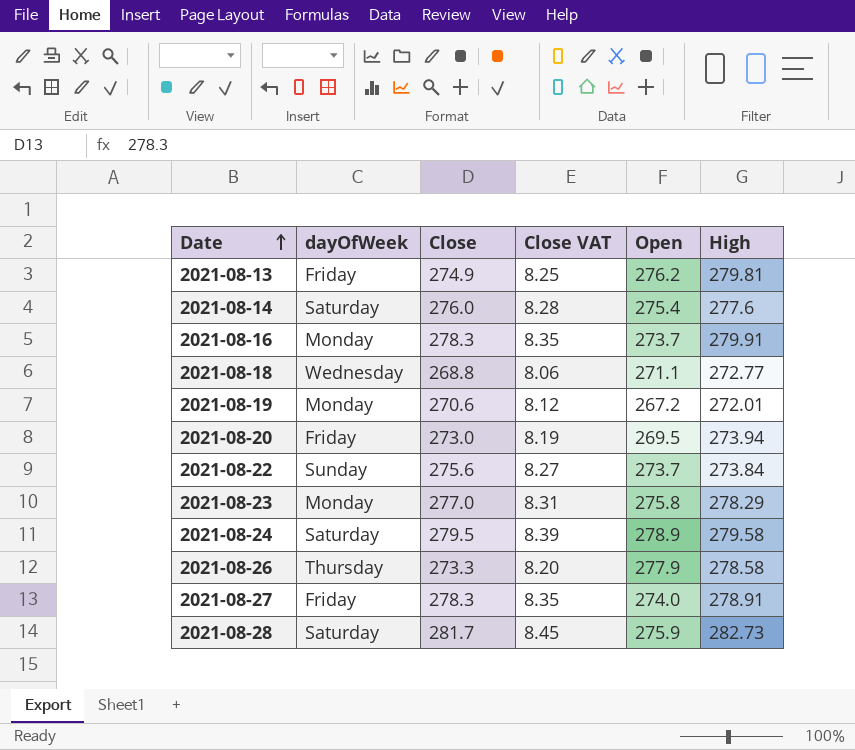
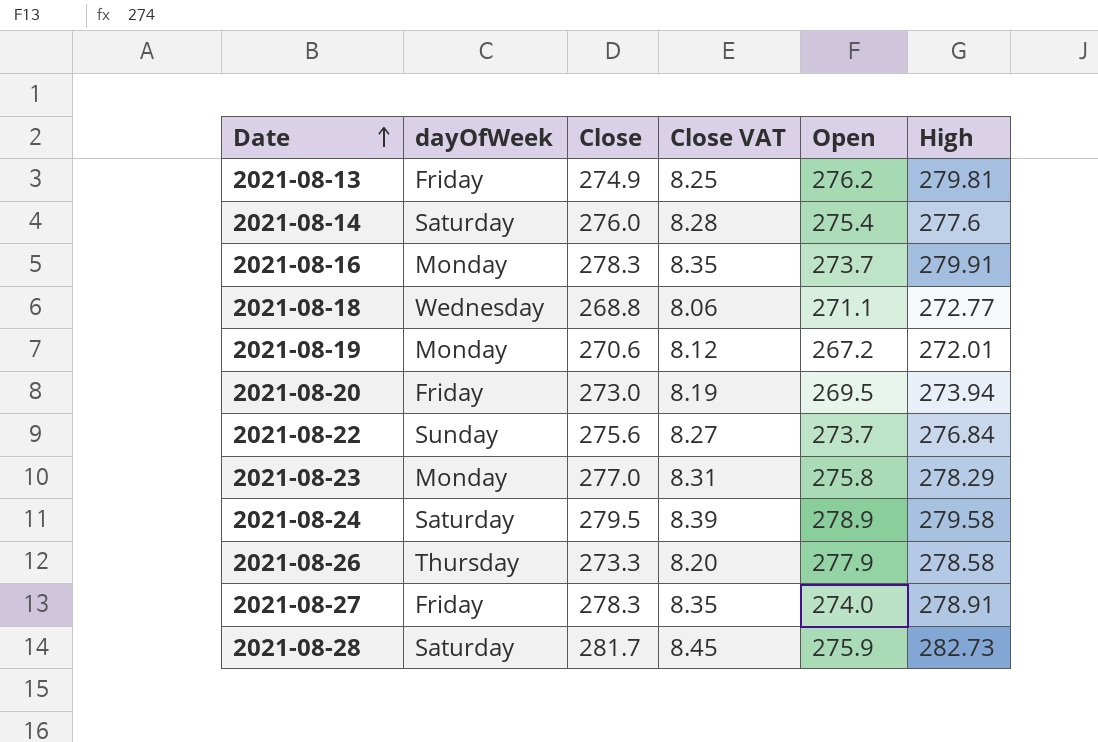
2021-08-22 | High: 273.84 -> 276.84

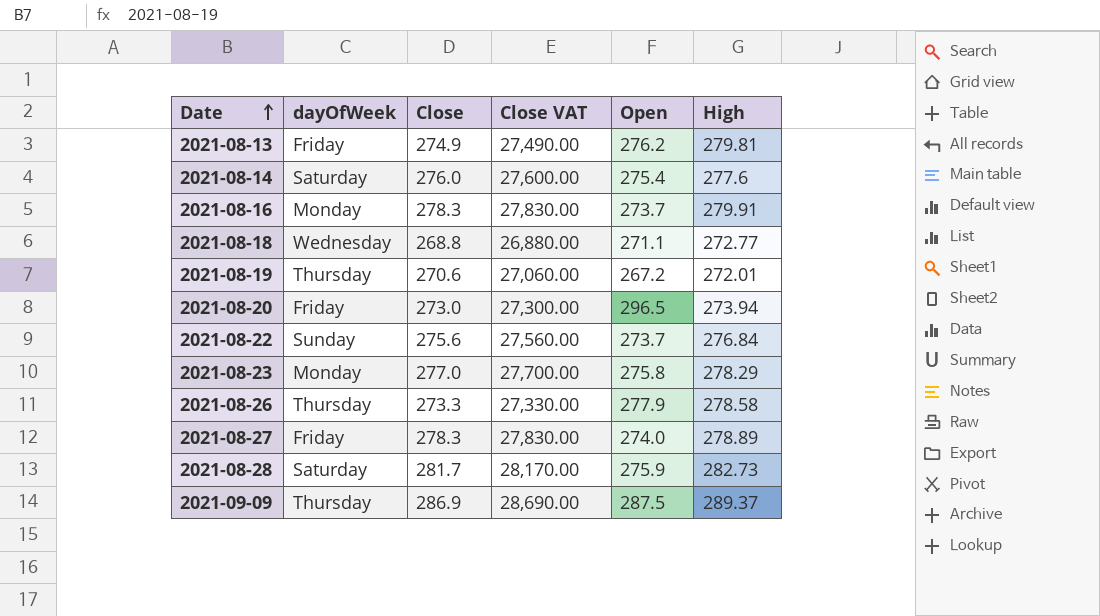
column Close VAT | formula: [Close] * 0.03 -> [Close] * 100
row 2021-08-24: Saturday | 279.5 | 8.39 | 278.9 | 279.58 -> none
2021-08-19 | dayOfWeek: Monday -> Thursday
2021-08-20 | Open: 269.5 -> 296.5
2021-08-27 | High: 278.91 -> 278.89
row 2021-09-09: none -> Thursday | 286.9 | 28,690.00 | 287.5 | 289.37

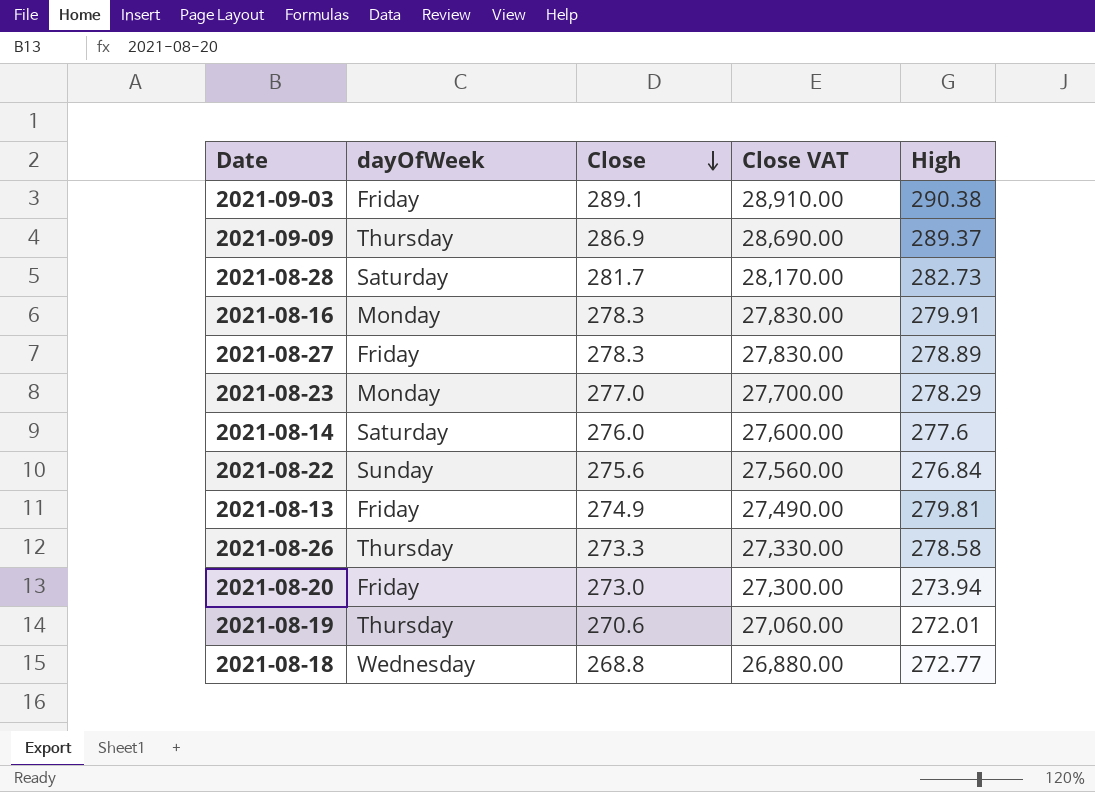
row order: Date ascending -> Close descending
column Open | position: 5 -> none
row 2021-09-03: none -> Friday | 289.1 | 28,910.00 | 290.38

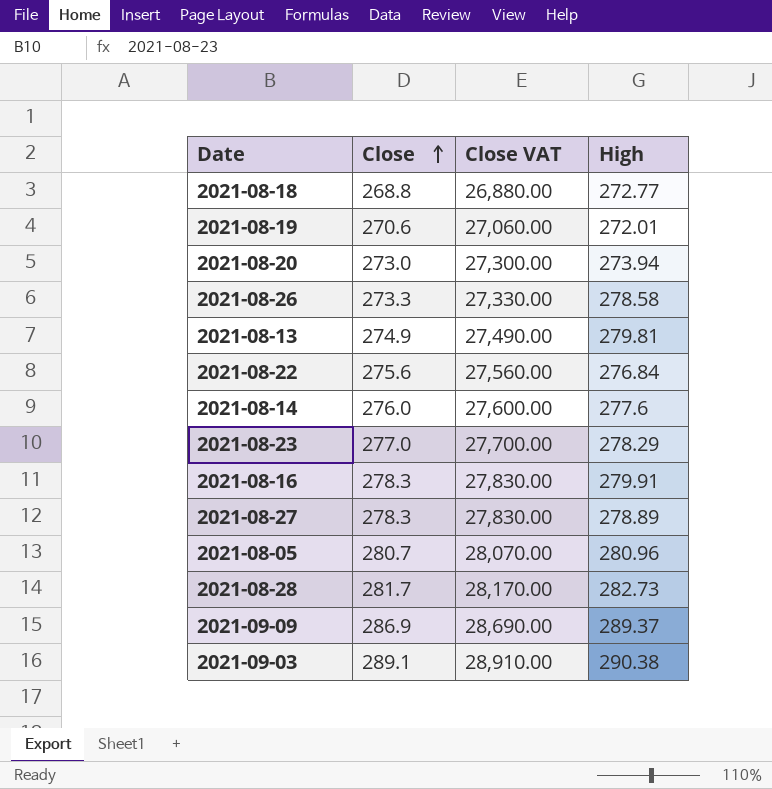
row order: Close descending -> Close ascending
column dayOfWeek | position: 2 -> none
row 2021-08-05: none -> 280.7 | 28,070.00 | 280.96

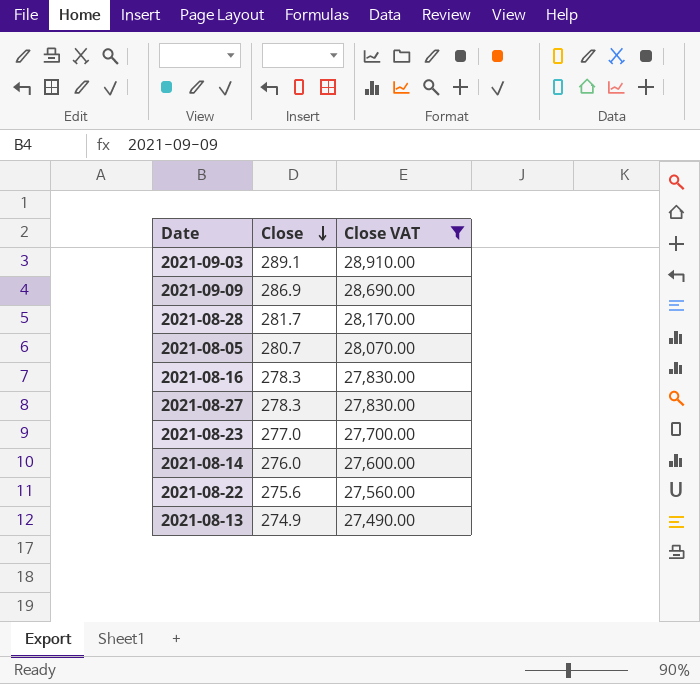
filter: none -> Close VAT >= 27,490.00
row order: Close ascending -> Close descending
column High | position: 4 -> none

